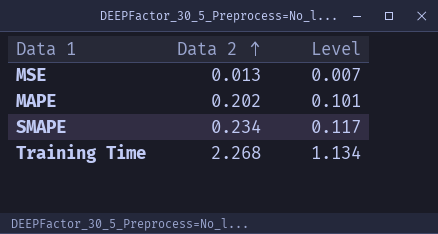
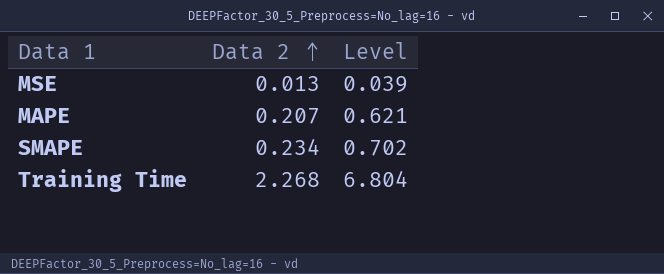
column Level | formula: [Data 2] * 0.5 -> [Data 2] * 3
MAPE | Data 2: 0.202 -> 0.207

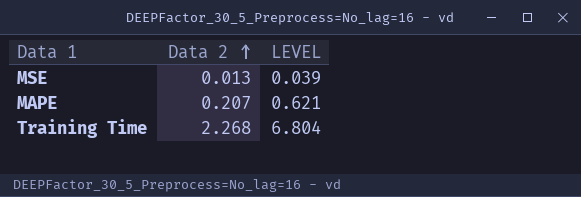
column name: Level -> LEVEL
row SMAPE: 0.234 | 0.702 -> none

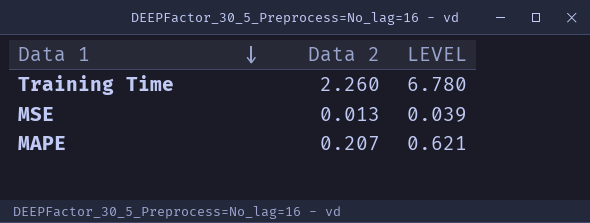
row order: Data 2 ascending -> Data 1 descending
Training Time | Data 2: 2.268 -> 2.260
Training Time | LEVEL: 6.804 -> 6.780

